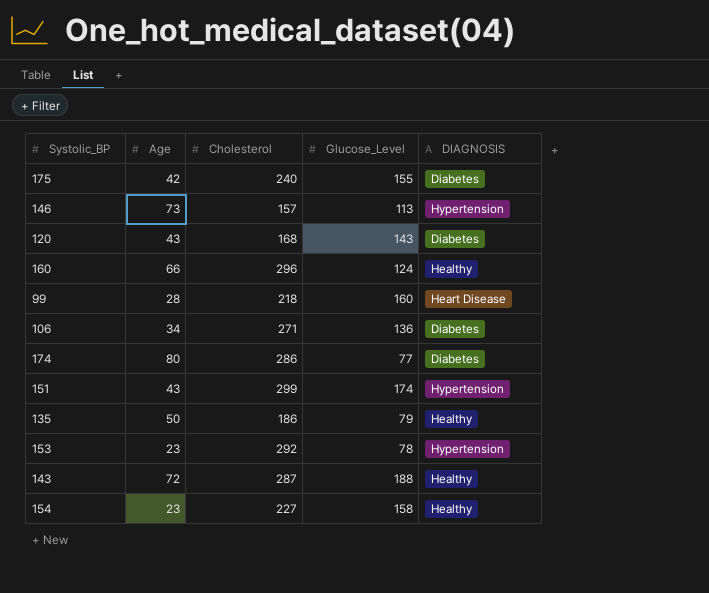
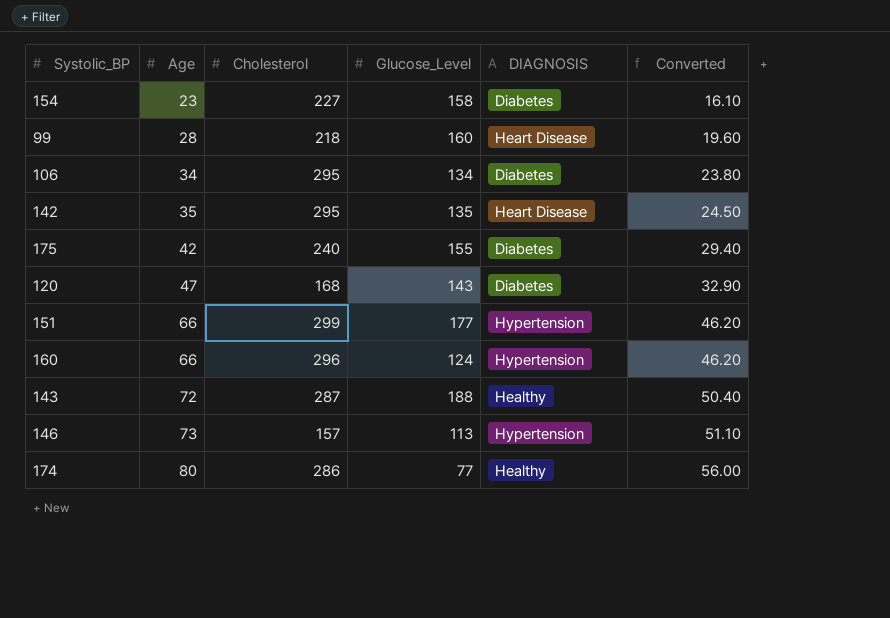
row order: none -> Age ascending
column Converted | formula: none -> [Age] * 0.7
row 135: 50 | 186 | 79 | Healthy -> none
row 153: 23 | 292 | 78 | Hypertension -> none
154 | DIAGNOSIS: Healthy -> Diabetes
106 | Cholesterol: 271 -> 295
106 | Glucose_Level: 136 -> 134
row 142: none -> 35 | 295 | 135 | Heart Disease | 24.50
120 | Age: 43 -> 47
151 | Age: 43 -> 66
151 | Glucose_Level: 174 -> 177
160 | DIAGNOSIS: Healthy -> Hypertension
174 | DIAGNOSIS: Diabetes -> Healthy

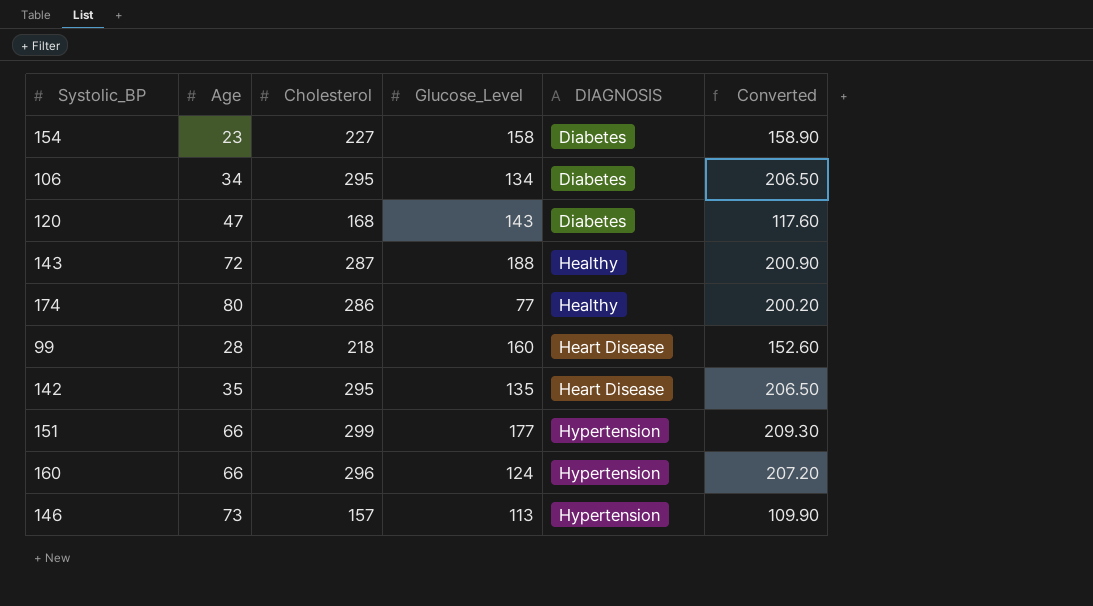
row order: Age ascending -> DIAGNOSIS ascending
column Converted | formula: [Age] * 0.7 -> [Cholesterol] * 0.7
row 175: 42 | 240 | 155 | Diabetes | 29.40 -> none

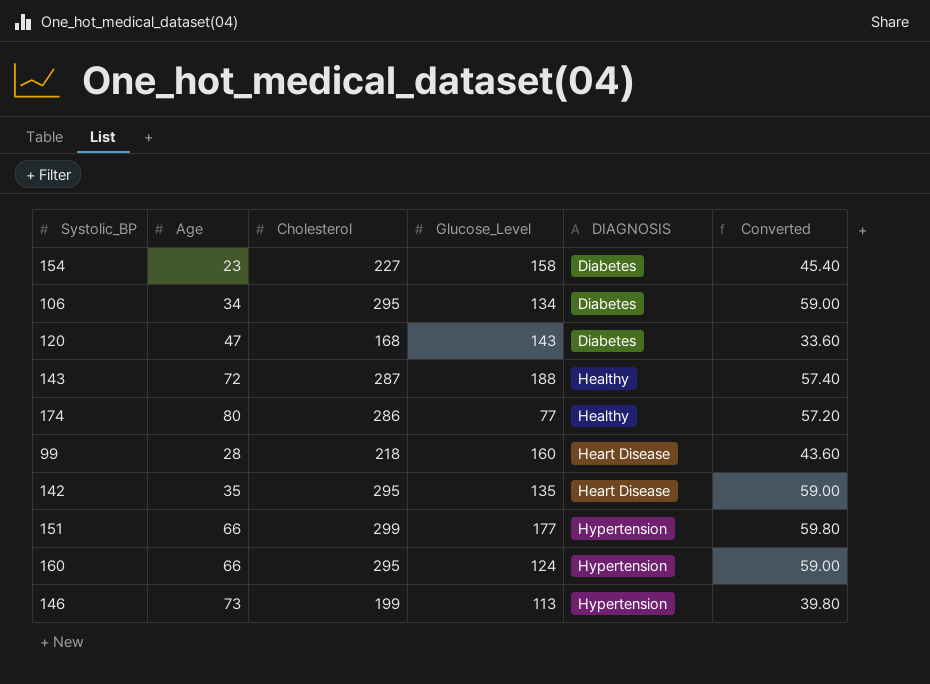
column Converted | formula: [Cholesterol] * 0.7 -> [Cholesterol] * 0.2
160 | Cholesterol: 296 -> 295
146 | Cholesterol: 157 -> 199

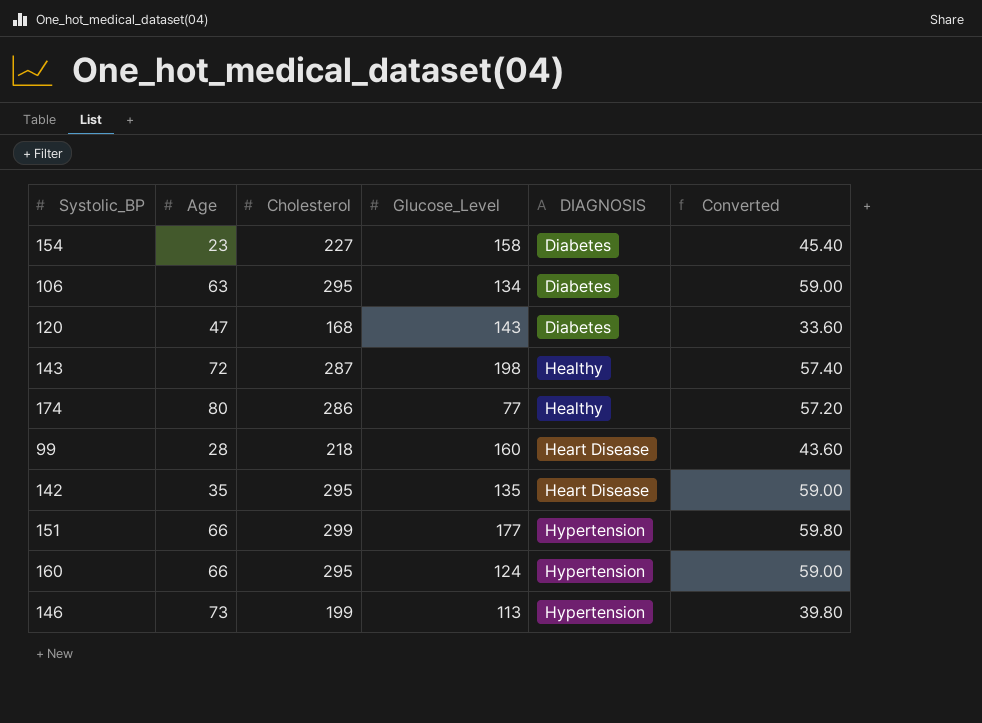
106 | Age: 34 -> 63
143 | Glucose_Level: 188 -> 198

